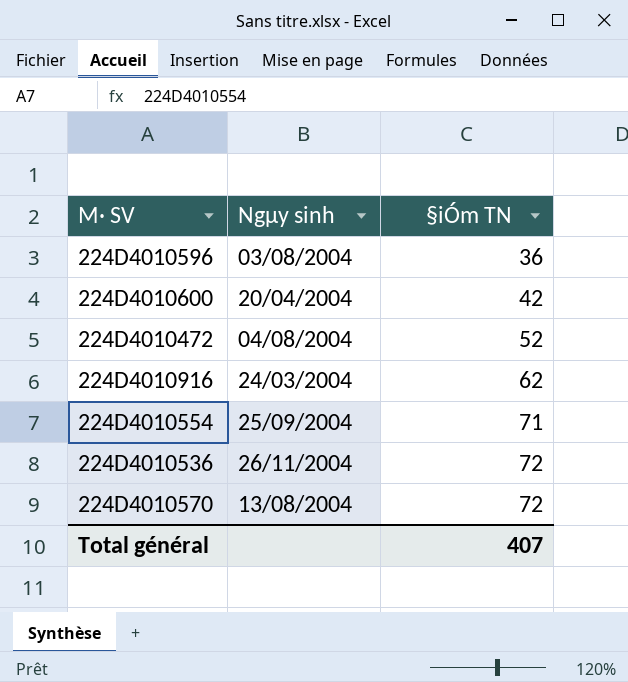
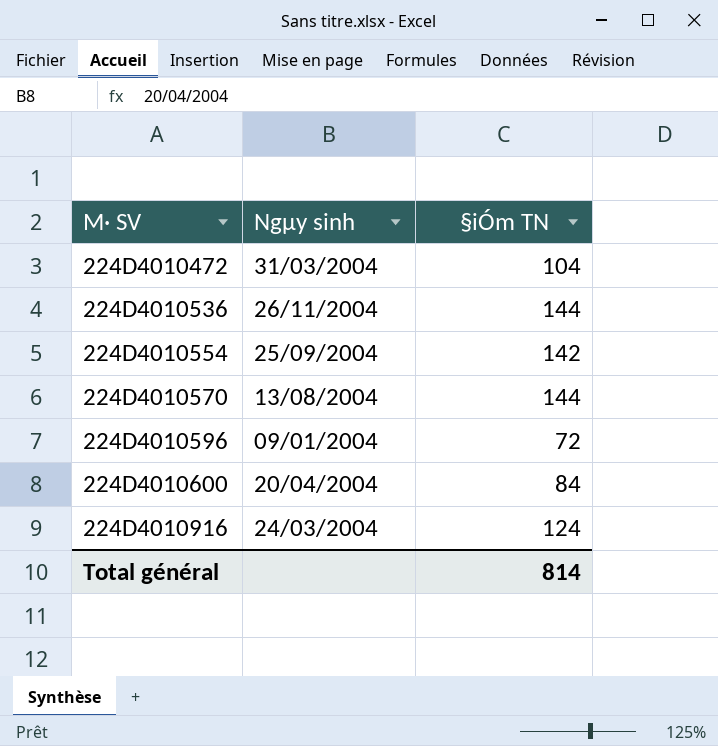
row order: §iÓm TN ascending -> M· SV ascending
224D4010472 | Ngµy sinh: 04/08/2004 -> 31/03/2004
224D4010472 | §iÓm TN: 52 -> 104
224D4010536 | §iÓm TN: 72 -> 144
224D4010554 | §iÓm TN: 71 -> 142
224D4010570 | §iÓm TN: 72 -> 144
224D4010596 | Ngµy sinh: 03/08/2004 -> 09/01/2004
224D4010596 | §iÓm TN: 36 -> 72
224D4010600 | §iÓm TN: 42 -> 84
224D4010916 | §iÓm TN: 62 -> 124
Total général | §iÓm TN: 407 -> 814

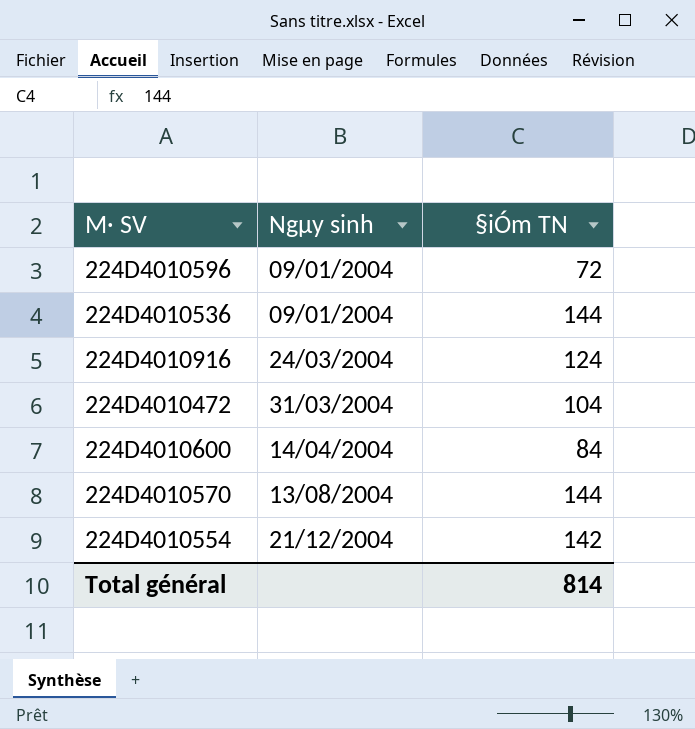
row order: M· SV ascending -> Ngµy sinh ascending
224D4010536 | Ngµy sinh: 26/11/2004 -> 09/01/2004
224D4010600 | Ngµy sinh: 20/04/2004 -> 14/04/2004
224D4010554 | Ngµy sinh: 25/09/2004 -> 21/12/2004

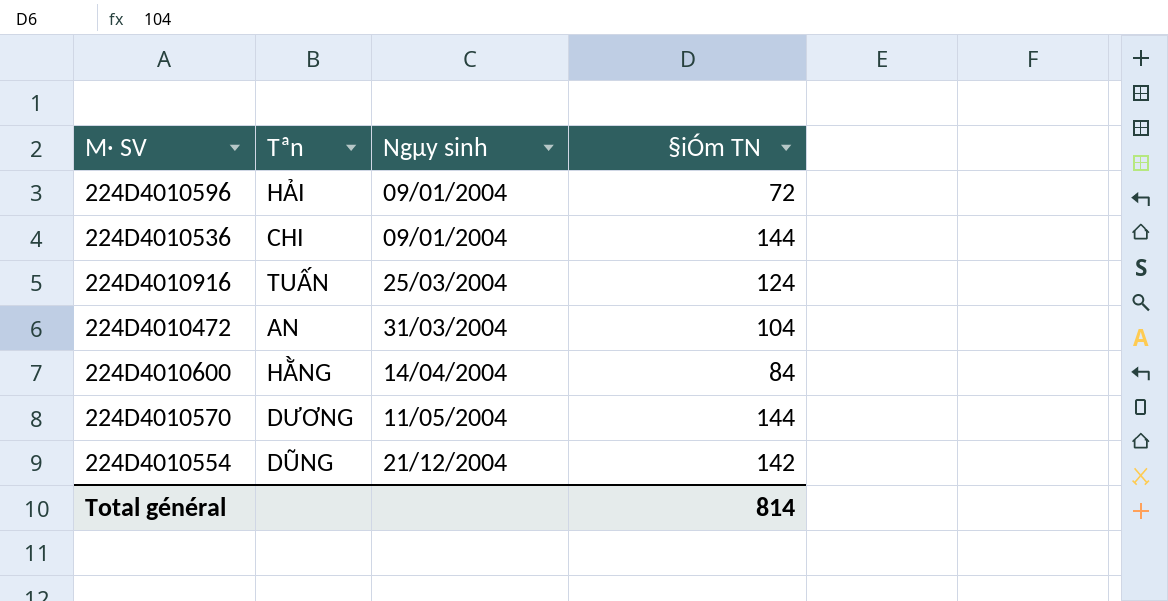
column Tªn | position: none -> 2
224D4010916 | Ngµy sinh: 24/03/2004 -> 25/03/2004
224D4010570 | Ngµy sinh: 13/08/2004 -> 11/05/2004

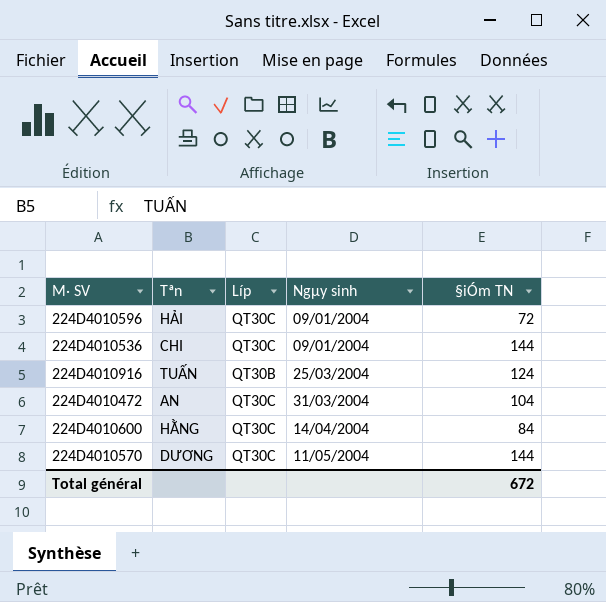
column Líp | position: none -> 3
row 224D4010554: DŨNG | 21/12/2004 | 142 -> none
Total général | §iÓm TN: 814 -> 672

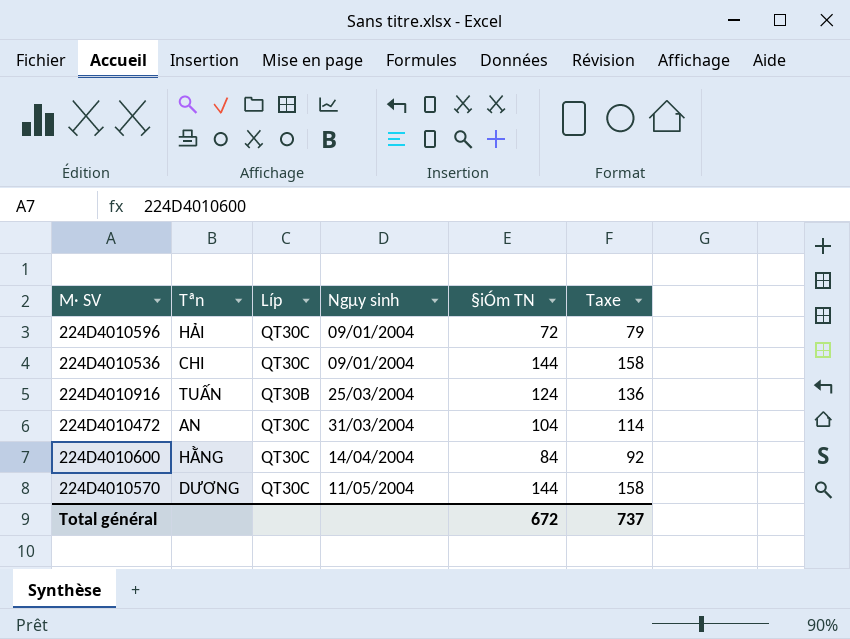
column Taxe | formula: none -> [§iÓm TN] * 1,1

